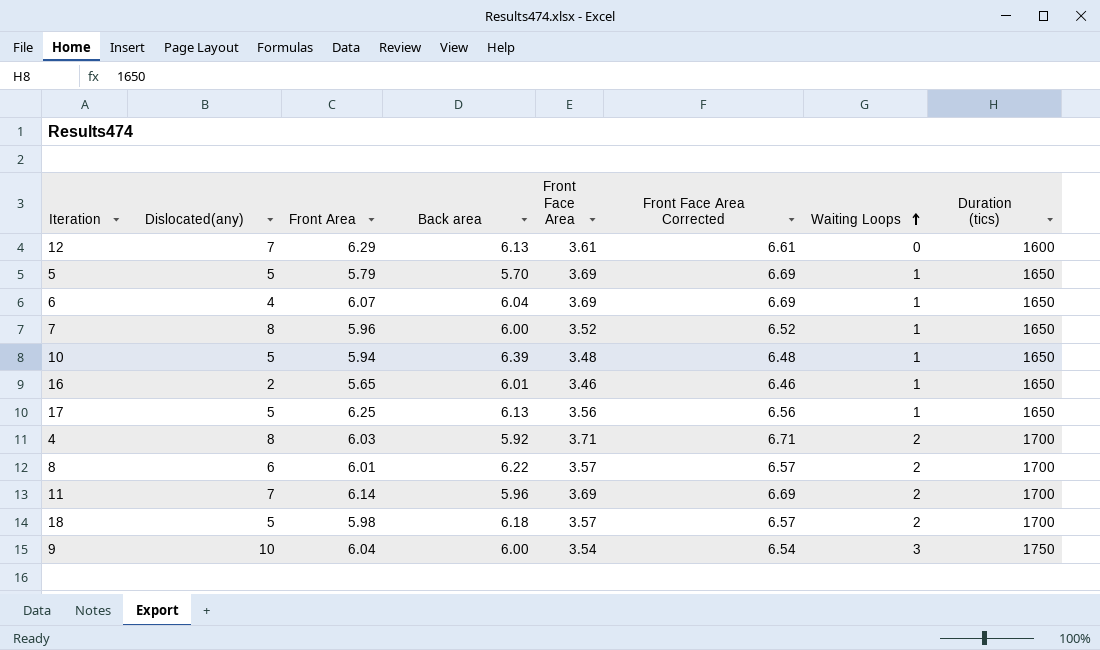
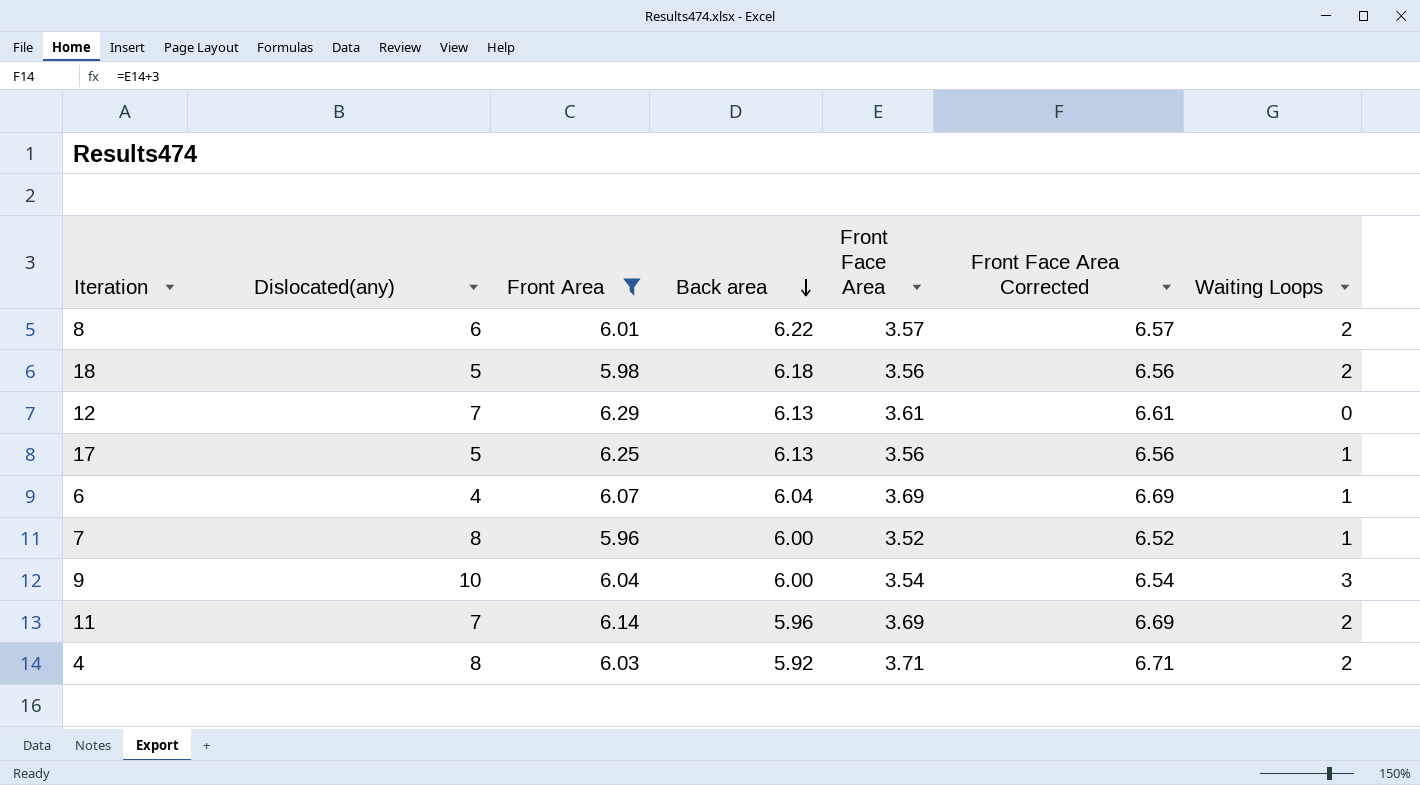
filter: none -> Front Area >= 5.96
row order: Waiting Loops ascending -> Back area descending
column Duration (tics) | position: 8 -> none
18 | Front Face Area: 3.57 -> 3.56
18 | Front Face Area Corrected: 6.57 -> 6.56

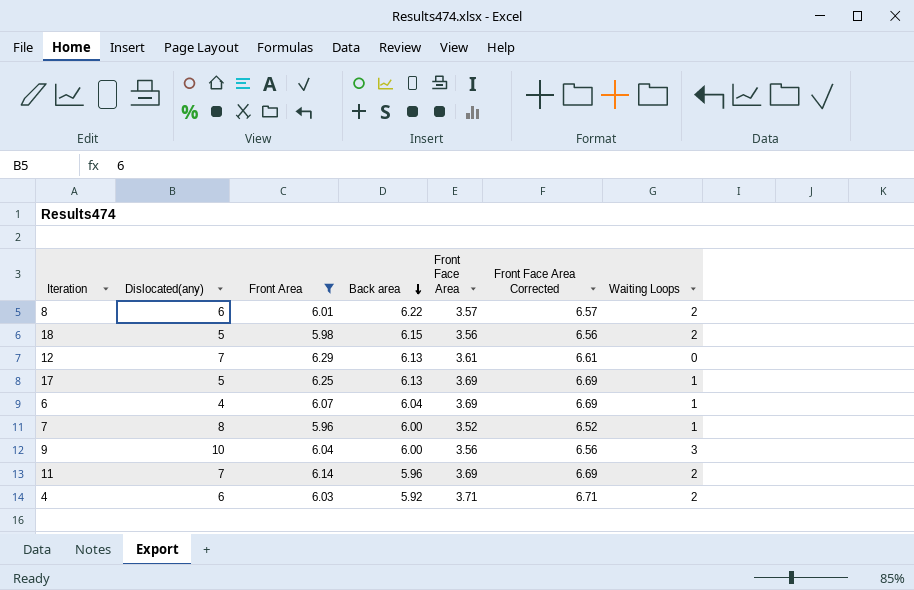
18 | Back area: 6.18 -> 6.15
17 | Front Face Area: 3.56 -> 3.69
17 | Front Face Area Corrected: 6.56 -> 6.69
9 | Front Face Area: 3.54 -> 3.56
9 | Front Face Area Corrected: 6.54 -> 6.56
4 | Dislocated(any): 8 -> 6

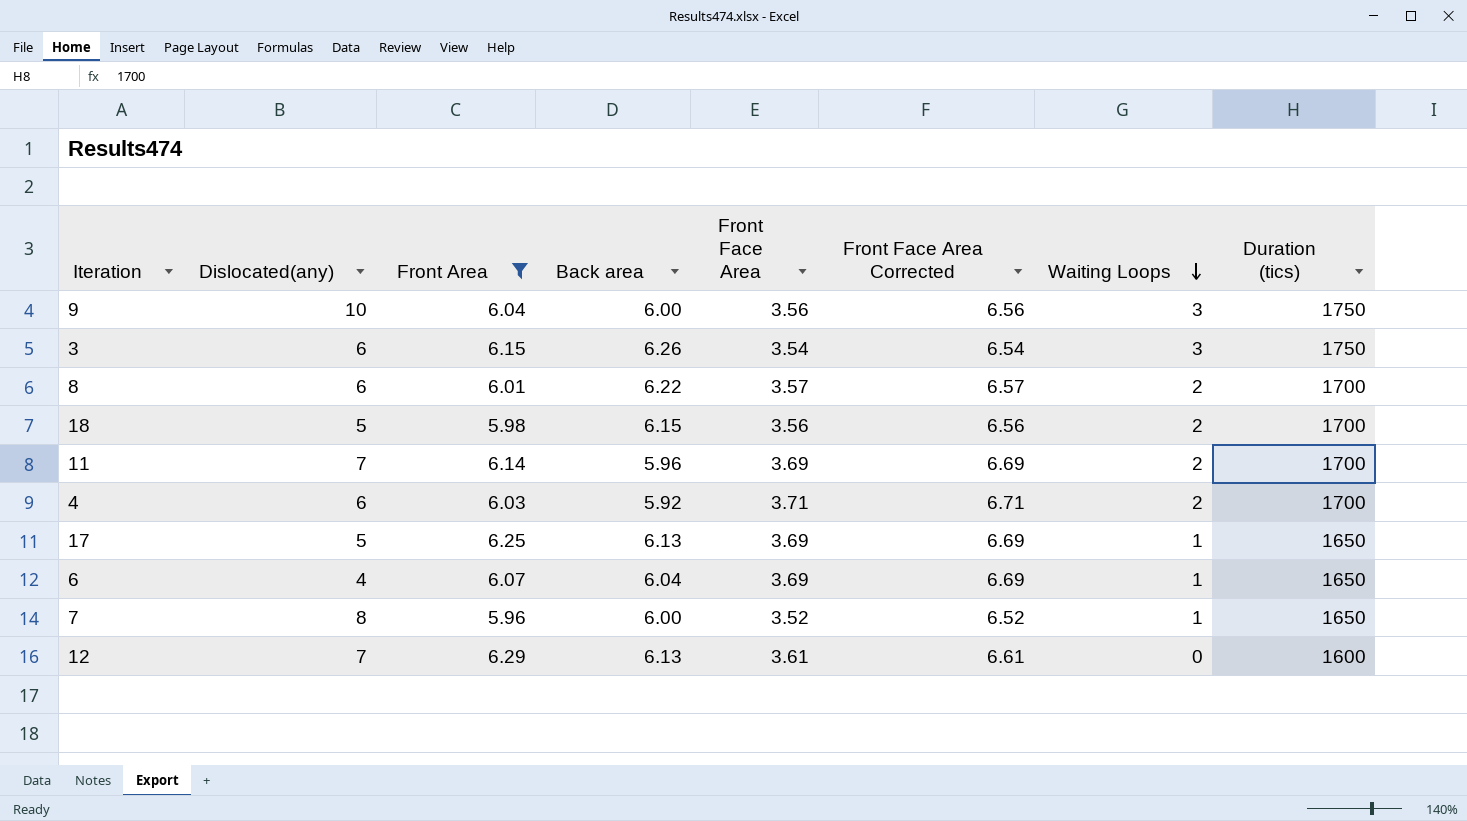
row order: Back area descending -> Waiting Loops descending
column Duration (tics) | position: none -> 8
row 3: none -> 6 | 6.15 | 6.26 | 3.54 | 6.54 | 3 | 1750

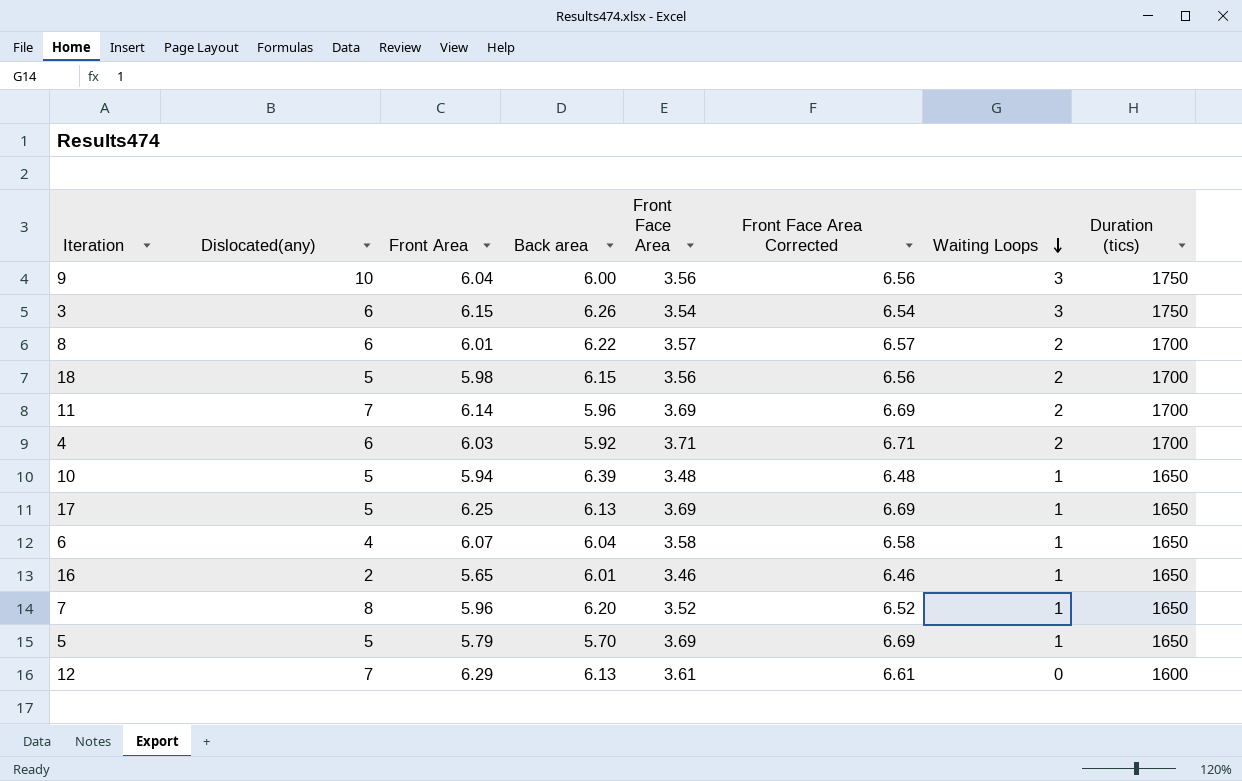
filter: Front Area >= 5.96 -> none
6 | Front Face Area: 3.69 -> 3.58
6 | Front Face Area Corrected: 6.69 -> 6.58
7 | Back area: 6.00 -> 6.20

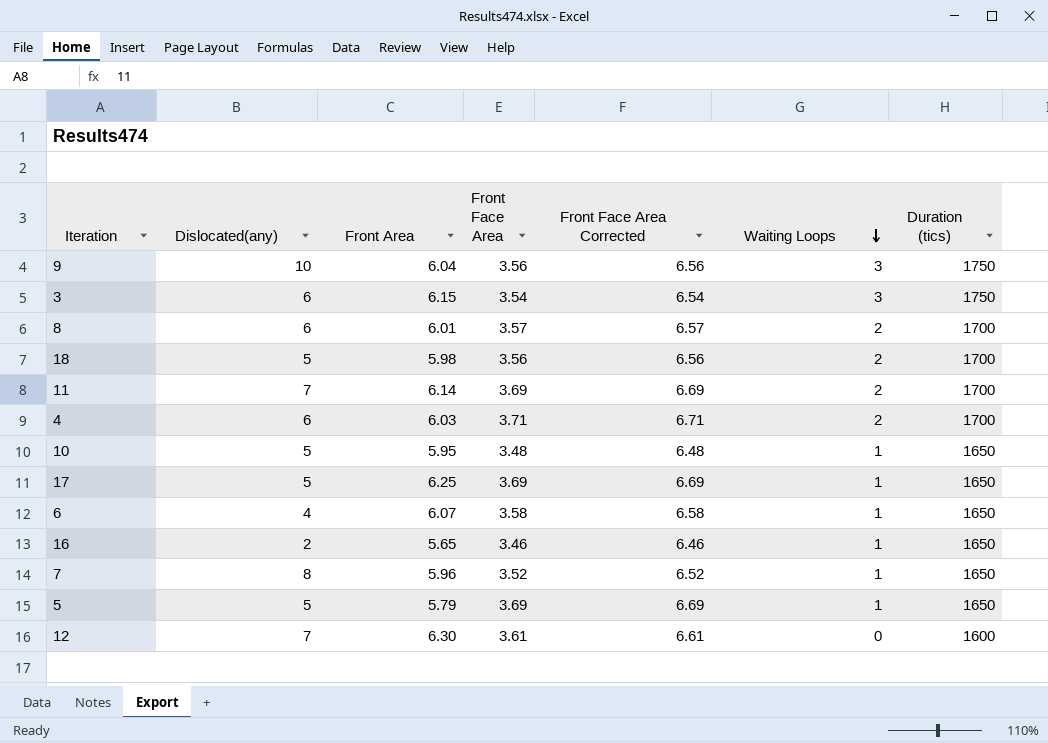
column Back area | position: 4 -> none
10 | Front Area: 5.94 -> 5.95
12 | Front Area: 6.29 -> 6.30

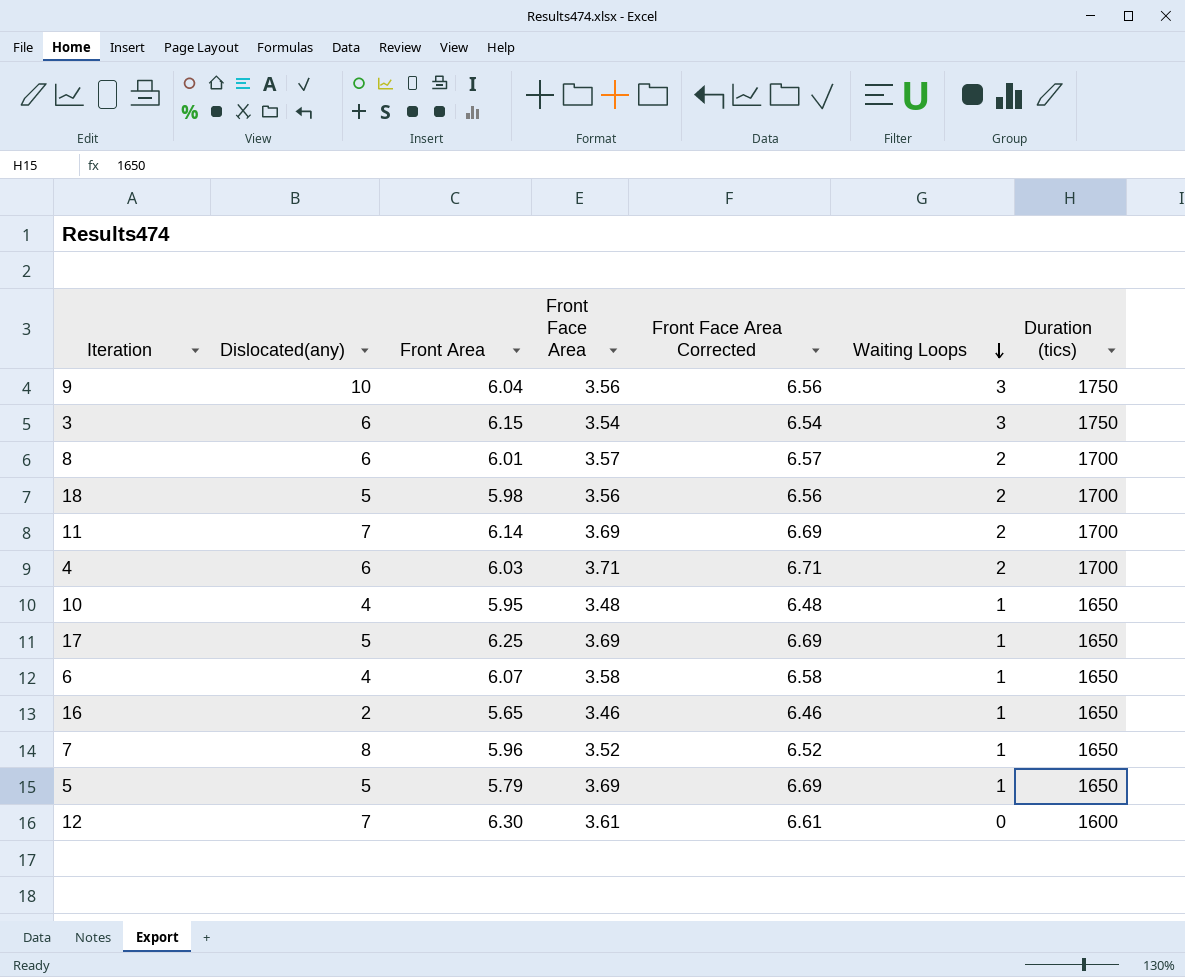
10 | Dislocated(any): 5 -> 4

